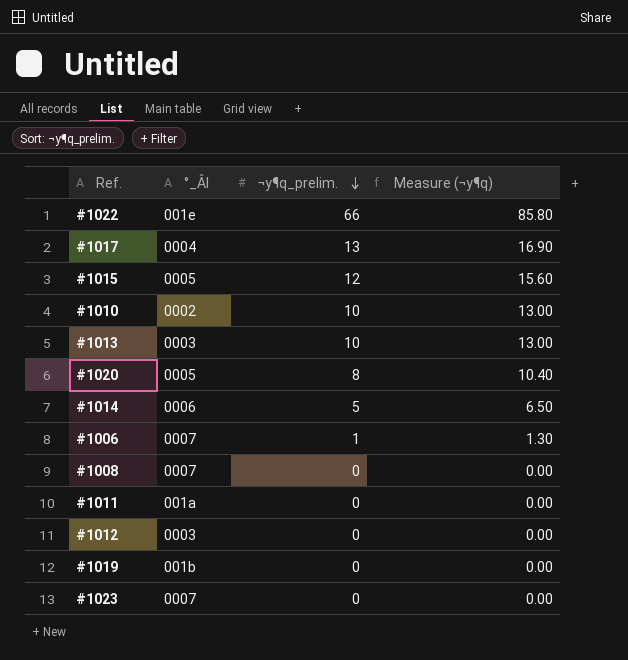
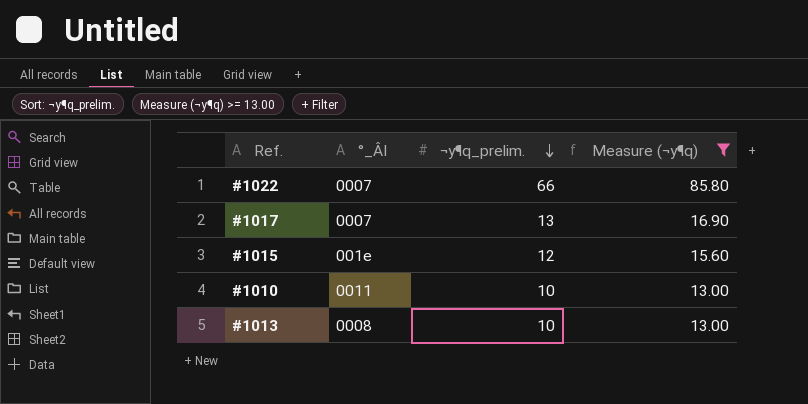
filter: none -> Measure (¬y¶q) >= 13.00
#1022 | °_ÂI: 001e -> 0007
#1017 | °_ÂI: 0004 -> 0007
#1015 | °_ÂI: 0005 -> 001e
#1010 | °_ÂI: 0002 -> 0011
#1013 | °_ÂI: 0003 -> 0008

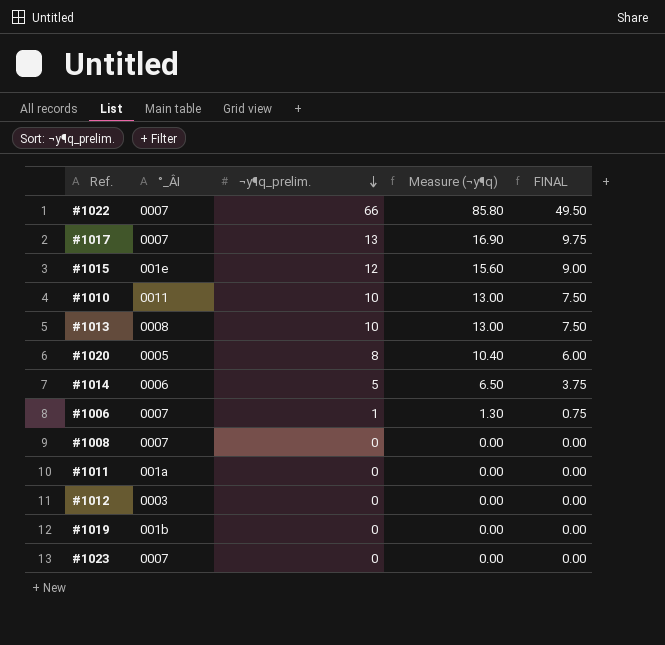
filter: Measure (¬y¶q) >= 13.00 -> none
column FINAL | formula: none -> [¬y¶q_prelim.] * 0.75

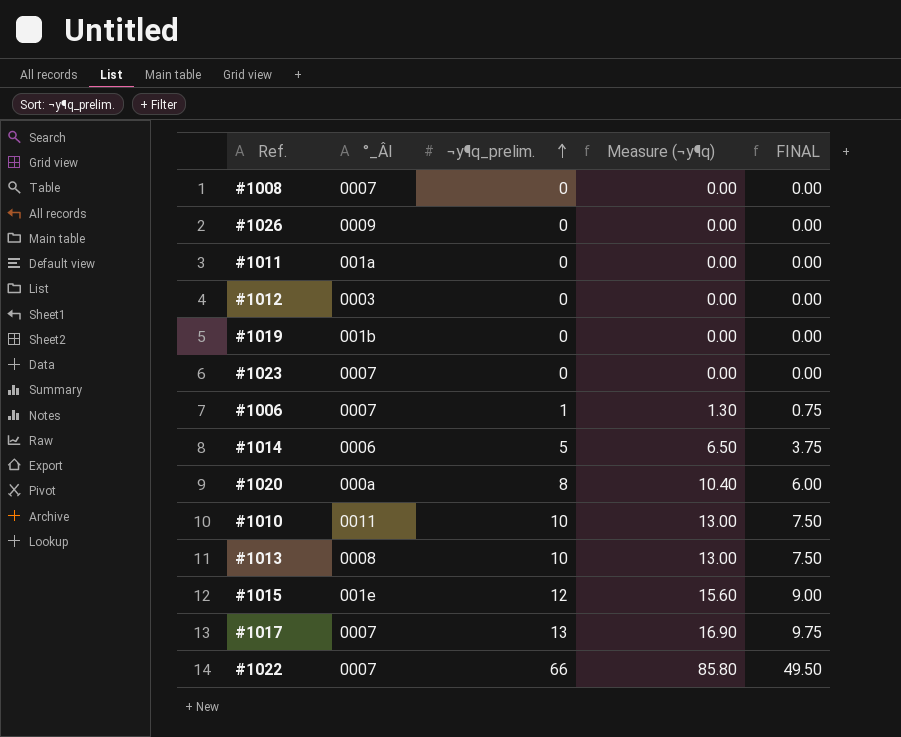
row order: ¬y¶q_prelim. descending -> ¬y¶q_prelim. ascending
row #1026: none -> 0009 | 0 | 0.00 | 0.00
#1020 | °_ÂI: 0005 -> 000a

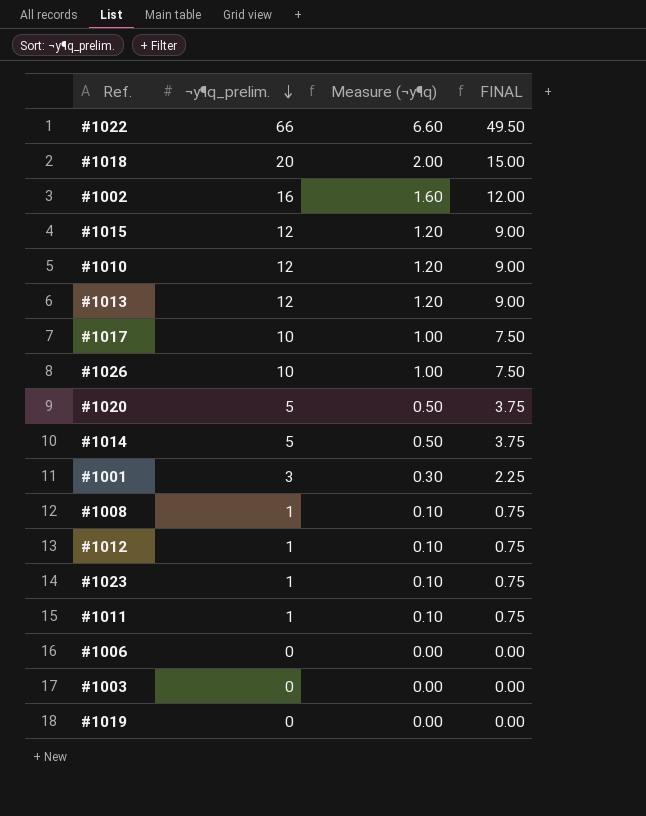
row order: ¬y¶q_prelim. ascending -> ¬y¶q_prelim. descending
column °_ÂI | position: 2 -> none
column Measure (¬y¶q) | formula: [¬y¶q_prelim.] * 1.3 -> [¬y¶q_prelim.] * 0.1
row #1018: none -> 20 | 2.00 | 15.00
row #1002: none -> 16 | 1.60 | 12.00
#1010 | ¬y¶q_prelim.: 10 -> 12
#1010 | FINAL: 7.50 -> 9.00
#1013 | ¬y¶q_prelim.: 10 -> 12
#1013 | FINAL: 7.50 -> 9.00
#1017 | ¬y¶q_prelim.: 13 -> 10
#1017 | FINAL: 9.75 -> 7.50
#1026 | ¬y¶q_prelim.: 0 -> 10
#1026 | FINAL: 0.00 -> 7.50
#1020 | ¬y¶q_prelim.: 8 -> 5
#1020 | FINAL: 6.00 -> 3.75
row #1001: none -> 3 | 0.30 | 2.25
#1008 | ¬y¶q_prelim.: 0 -> 1
#1008 | FINAL: 0.00 -> 0.75
#1012 | ¬y¶q_prelim.: 0 -> 1
#1012 | FINAL: 0.00 -> 0.75
#1023 | ¬y¶q_prelim.: 0 -> 1
#1023 | FINAL: 0.00 -> 0.75
#1011 | ¬y¶q_prelim.: 0 -> 1
#1011 | FINAL: 0.00 -> 0.75
#1006 | ¬y¶q_prelim.: 1 -> 0
#1006 | FINAL: 0.75 -> 0.00
row #1003: none -> 0 | 0.00 | 0.00

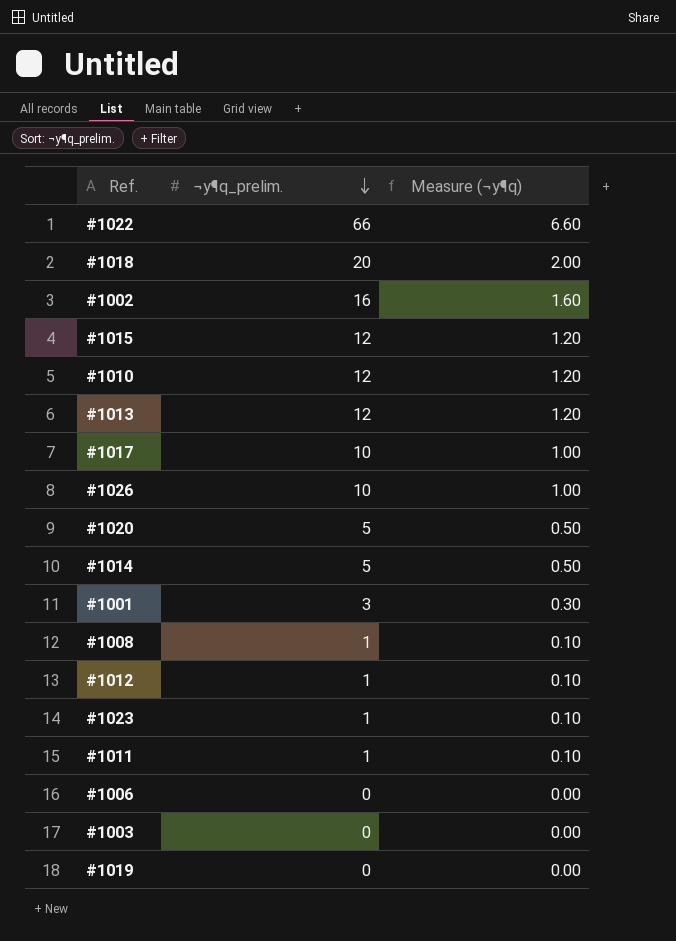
column FINAL | formula: [¬y¶q_prelim.] * 0.75 -> none

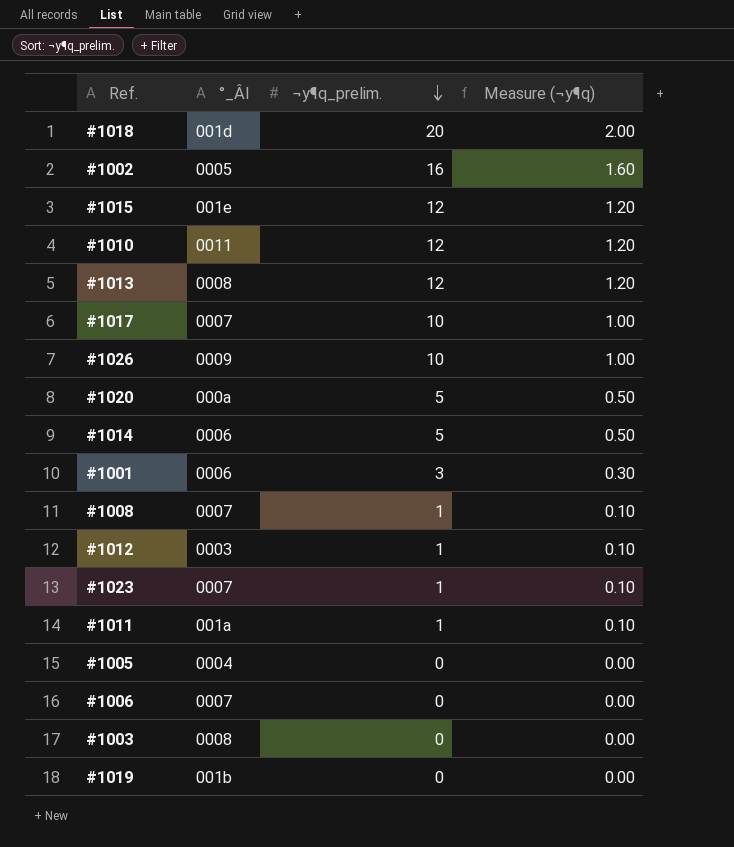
column °_ÂI | position: none -> 2
row #1022: 66 | 6.60 -> none
row #1005: none -> 0004 | 0 | 0.00

